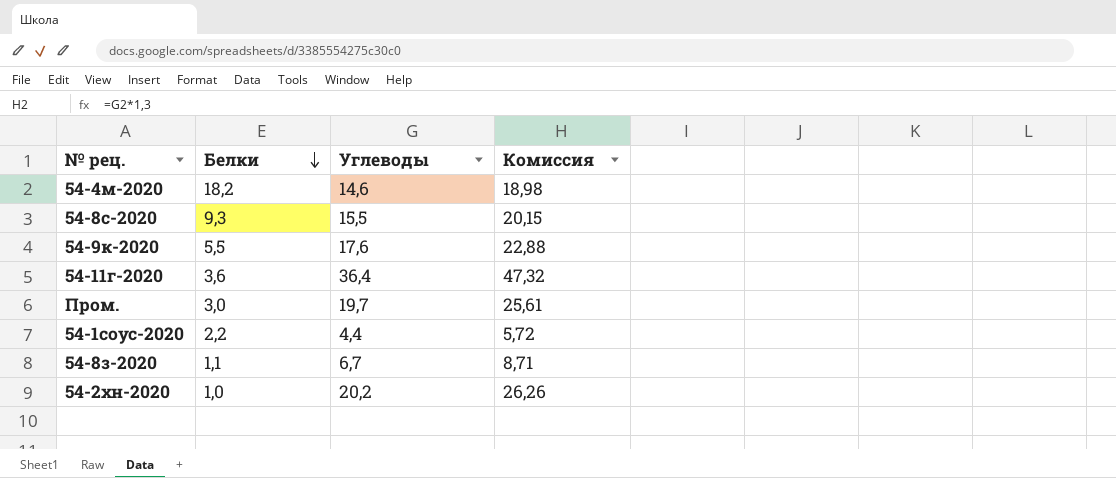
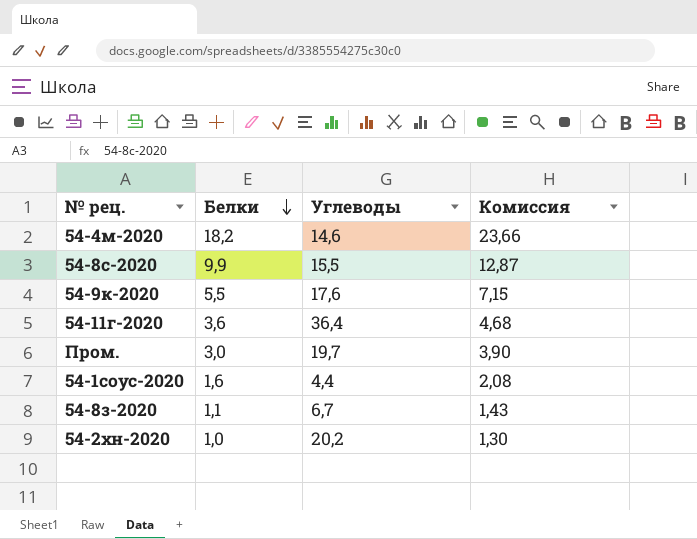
column Комиссия | formula: [Углеводы] * 1,3 -> [Белки] * 1,3
54-8с-2020 | Белки: 9,3 -> 9,9
54-1соус-2020 | Белки: 2,2 -> 1,6

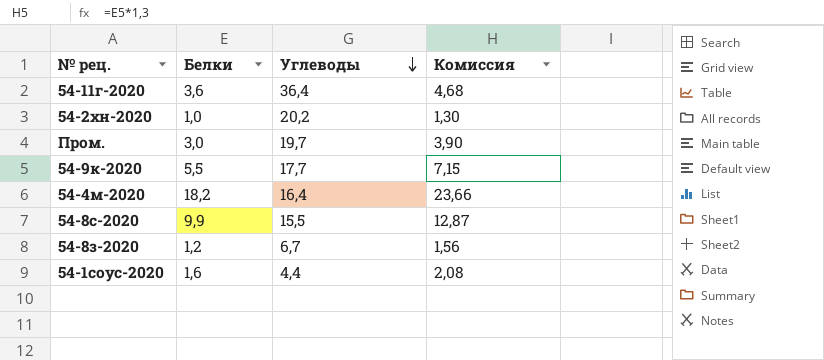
row order: Белки descending -> Углеводы descending
54-9к-2020 | Углеводы: 17,6 -> 17,7
54-4м-2020 | Углеводы: 14,6 -> 16,4
54-8з-2020 | Белки: 1,1 -> 1,2
54-8з-2020 | Комиссия: 1,43 -> 1,56

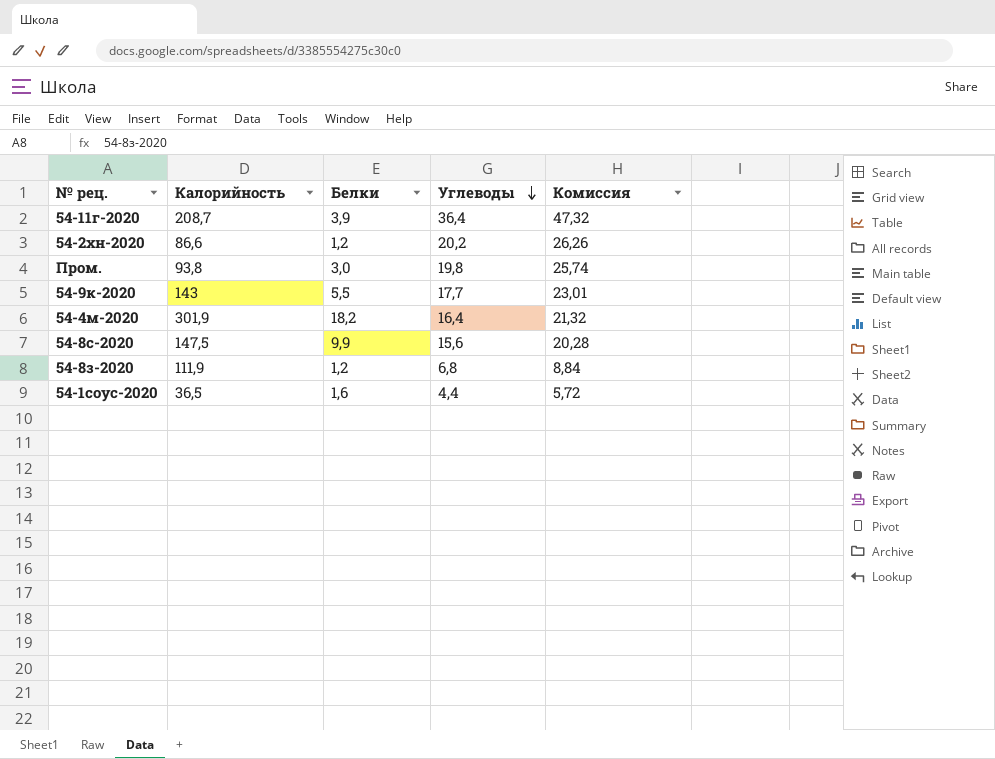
column Калорийность | position: none -> 2
column Комиссия | formula: [Белки] * 1,3 -> [Углеводы] * 1,3
54-11г-2020 | Белки: 3,6 -> 3,9
54-2хн-2020 | Белки: 1,0 -> 1,2
Пром. | Углеводы: 19,7 -> 19,8
54-8с-2020 | Углеводы: 15,5 -> 15,6
54-8з-2020 | Углеводы: 6,7 -> 6,8

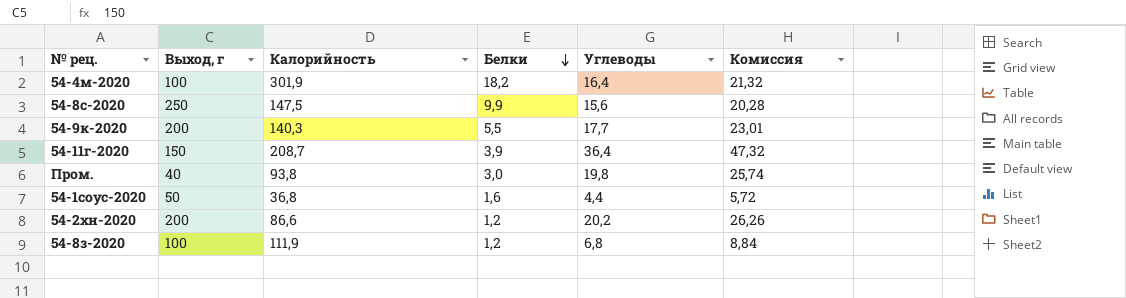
row order: Углеводы descending -> Белки descending
column Выход, г | position: none -> 2
54-9к-2020 | Калорийность: 143 -> 140,3
54-1соус-2020 | Калорийность: 36,5 -> 36,8

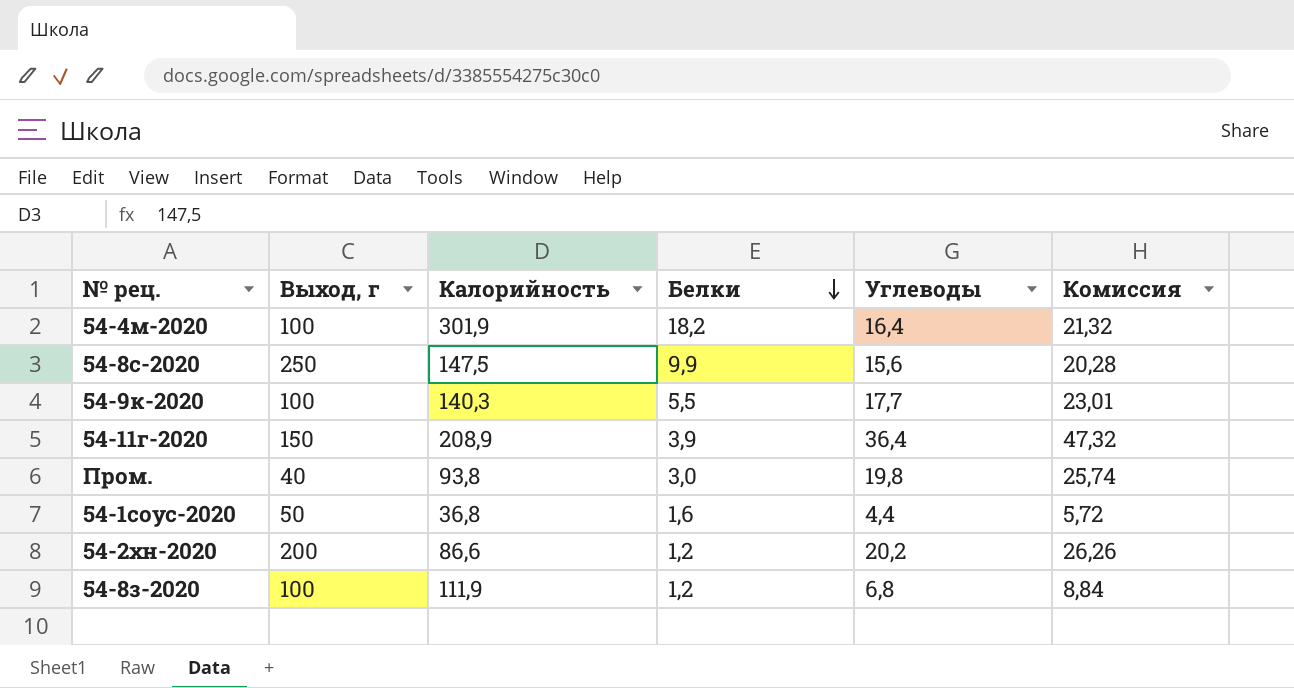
54-9к-2020 | Выход, г: 200 -> 100
54-11г-2020 | Калорийность: 208,7 -> 208,9

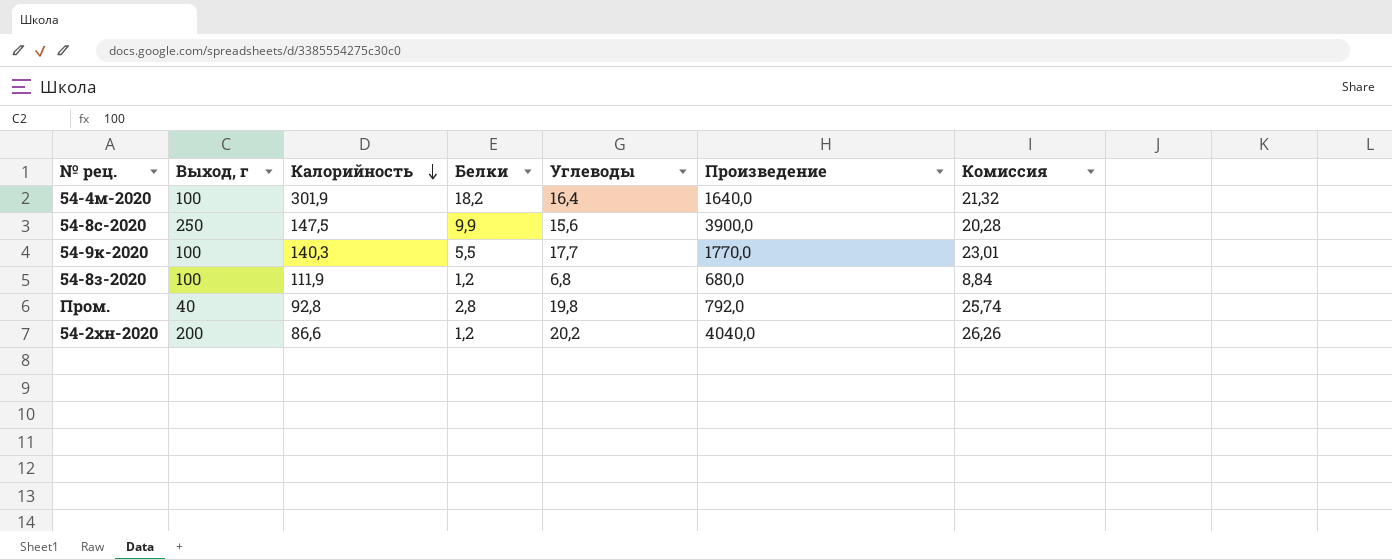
row order: Белки descending -> Калорийность descending
column Произведение | formula: none -> [Выход, г] * [Углеводы]
row 54-11г-2020: 150 | 208,9 | 3,9 | 36,4 | 47,32 -> none
row 54-1соус-2020: 50 | 36,8 | 1,6 | 4,4 | 5,72 -> none
Пром. | Калорийность: 93,8 -> 92,8
Пром. | Белки: 3,0 -> 2,8

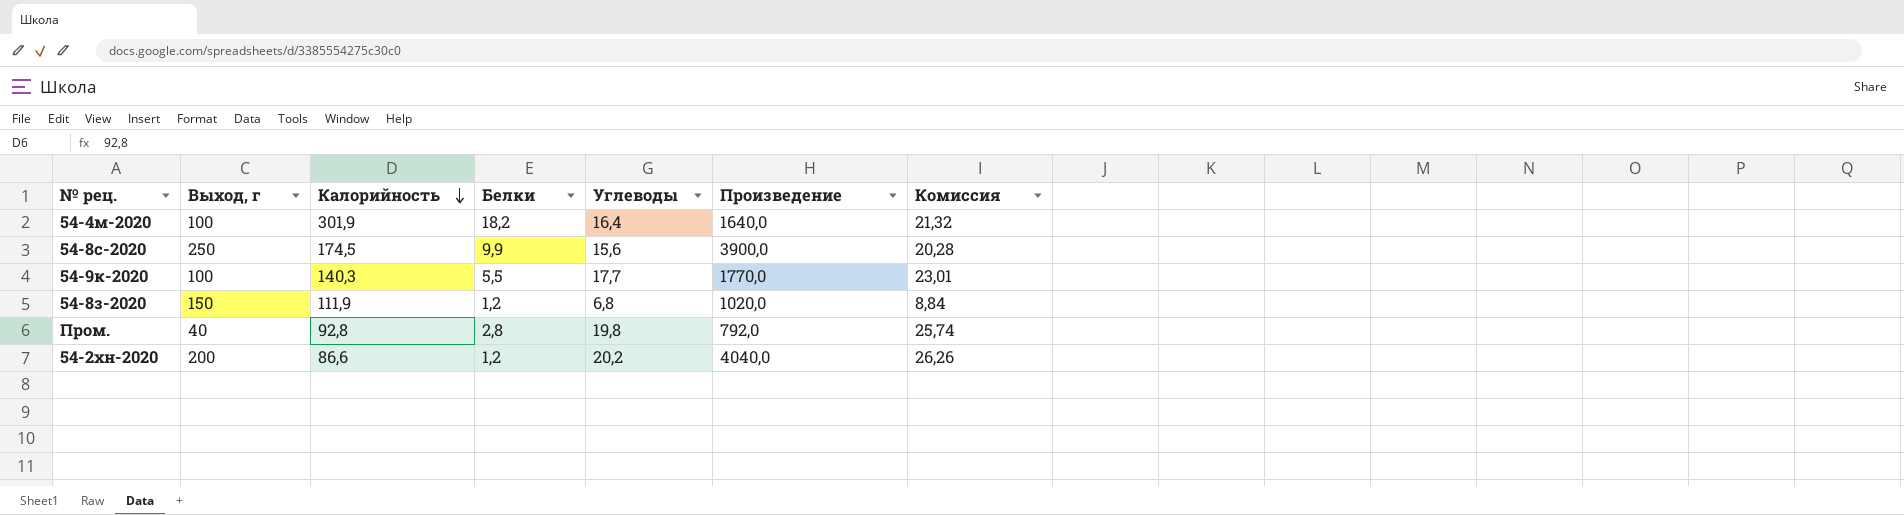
54-8с-2020 | Калорийность: 147,5 -> 174,5
54-8з-2020 | Выход, г: 100 -> 150
54-8з-2020 | Произведение: 680,0 -> 1020,0

